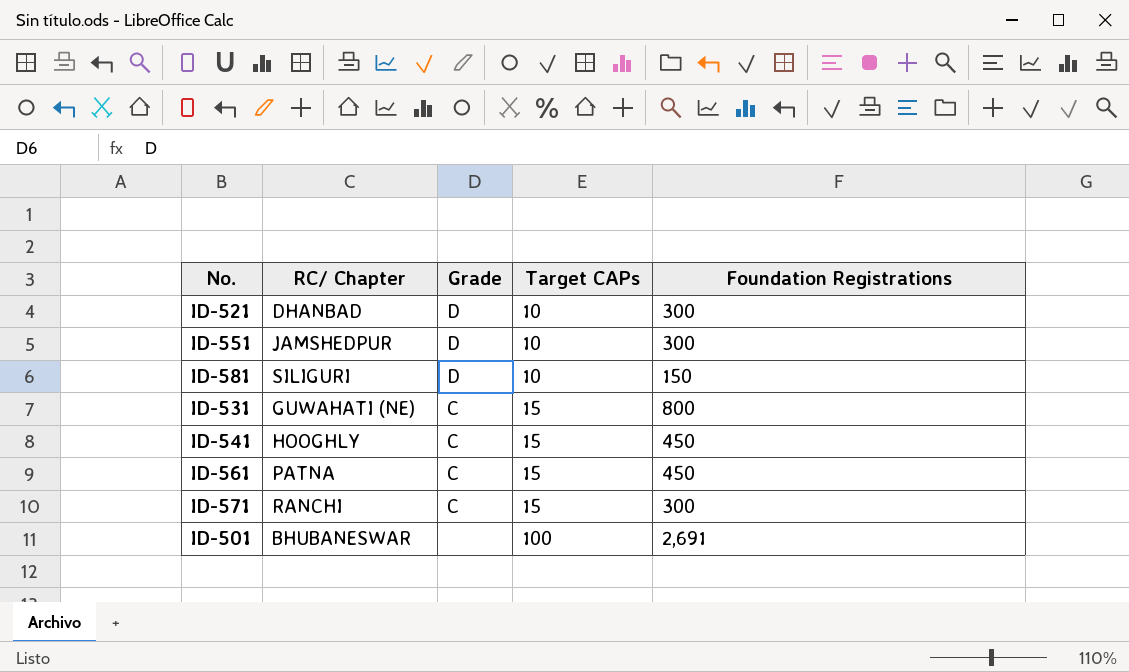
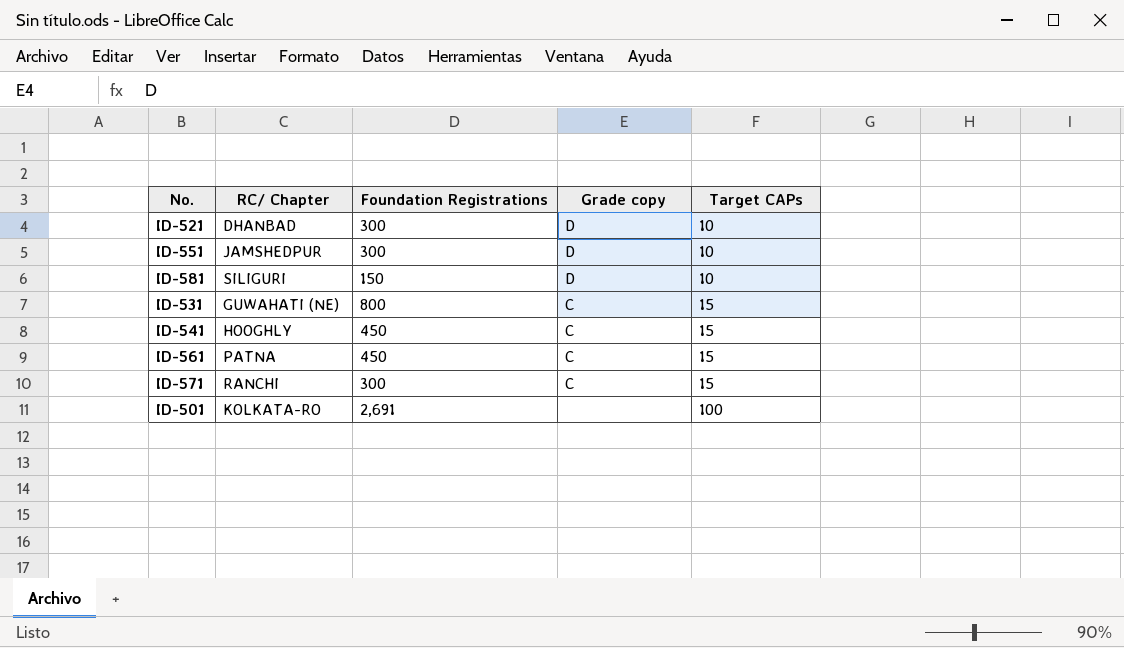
column Foundation Registrations | position: 5 -> 3
column name: Grade -> Grade copy
ID-501 | RC/ Chapter: BHUBANESWAR -> KOLKATA-RO

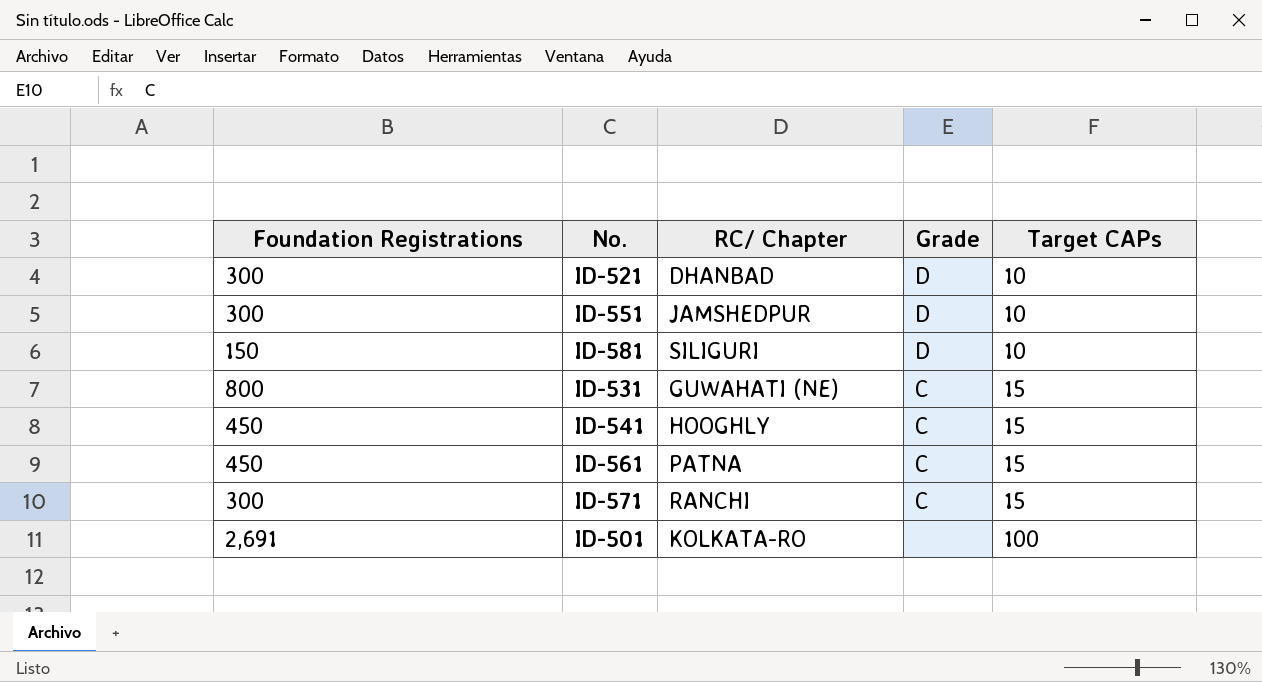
column Foundation Registrations | position: 3 -> 1
column name: Grade copy -> Grade

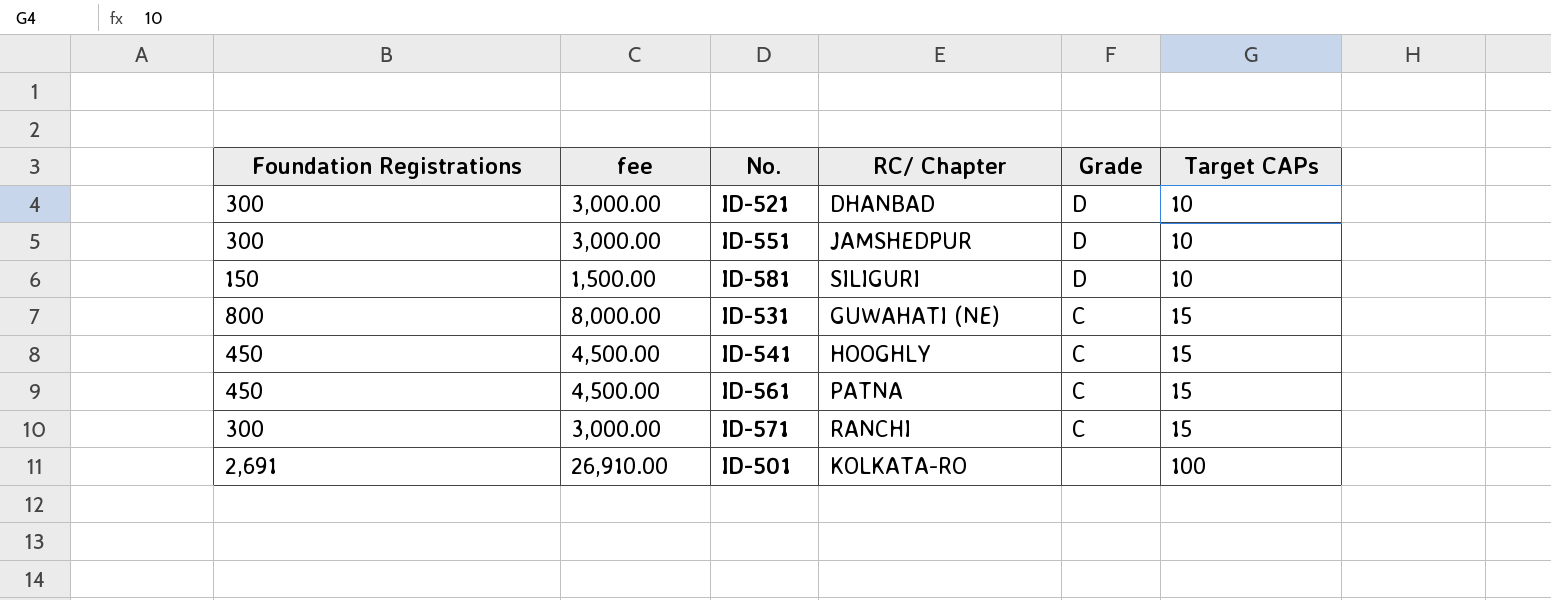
column fee | formula: none -> [Foundation Registrations] * 10

